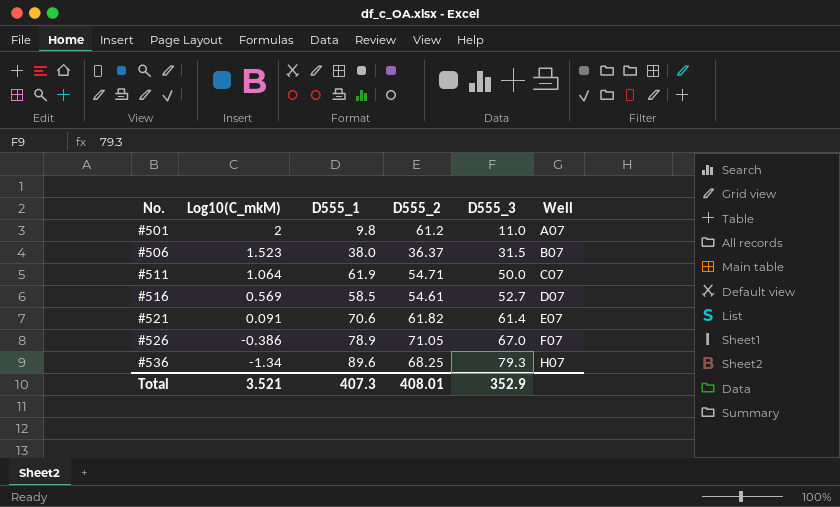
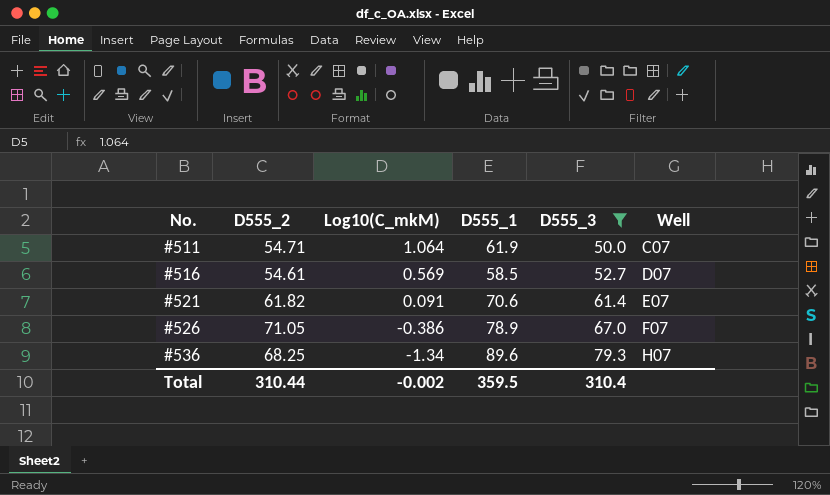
filter: none -> D555_3 >= 50.0
column D555_2 | position: 4 -> 2
Total | D555_2: 408.01 -> 310.44
Total | Log10(C_mkM): 3.521 -> -0.002
Total | D555_1: 407.3 -> 359.5
Total | D555_3: 352.9 -> 310.4

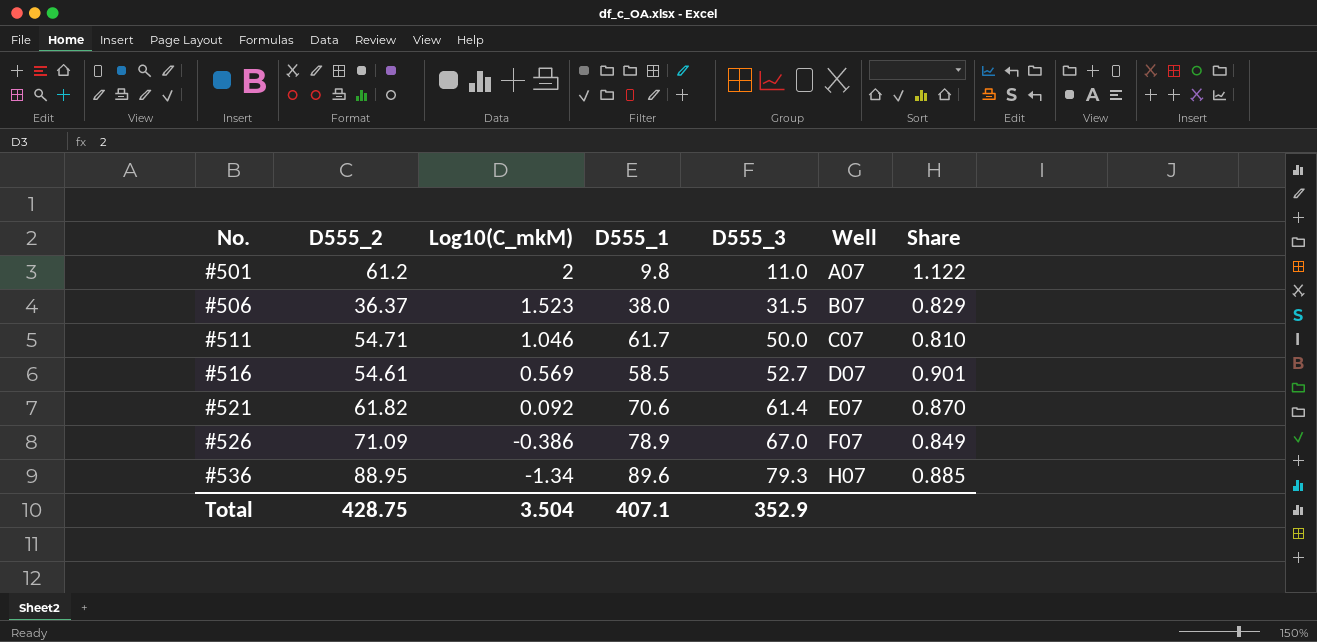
filter: D555_3 >= 50.0 -> none
column Share | formula: none -> [D555_3] / [D555_1]
#511 | Log10(C_mkM): 1.064 -> 1.046
#511 | D555_1: 61.9 -> 61.7
#521 | Log10(C_mkM): 0.091 -> 0.092
#526 | D555_2: 71.05 -> 71.09
#536 | D555_2: 68.25 -> 88.95
Total | D555_2: 310.44 -> 428.75
Total | Log10(C_mkM): -0.002 -> 3.504
Total | D555_1: 359.5 -> 407.1
Total | D555_3: 310.4 -> 352.9

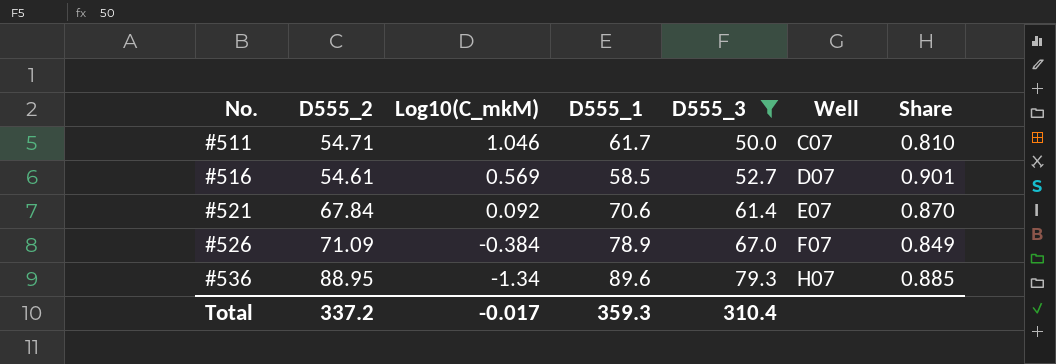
filter: none -> D555_3 >= 50.0
#521 | D555_2: 61.82 -> 67.84
#526 | Log10(C_mkM): -0.386 -> -0.384
Total | D555_2: 428.75 -> 337.2
Total | Log10(C_mkM): 3.504 -> -0.017
Total | D555_1: 407.1 -> 359.3
Total | D555_3: 352.9 -> 310.4

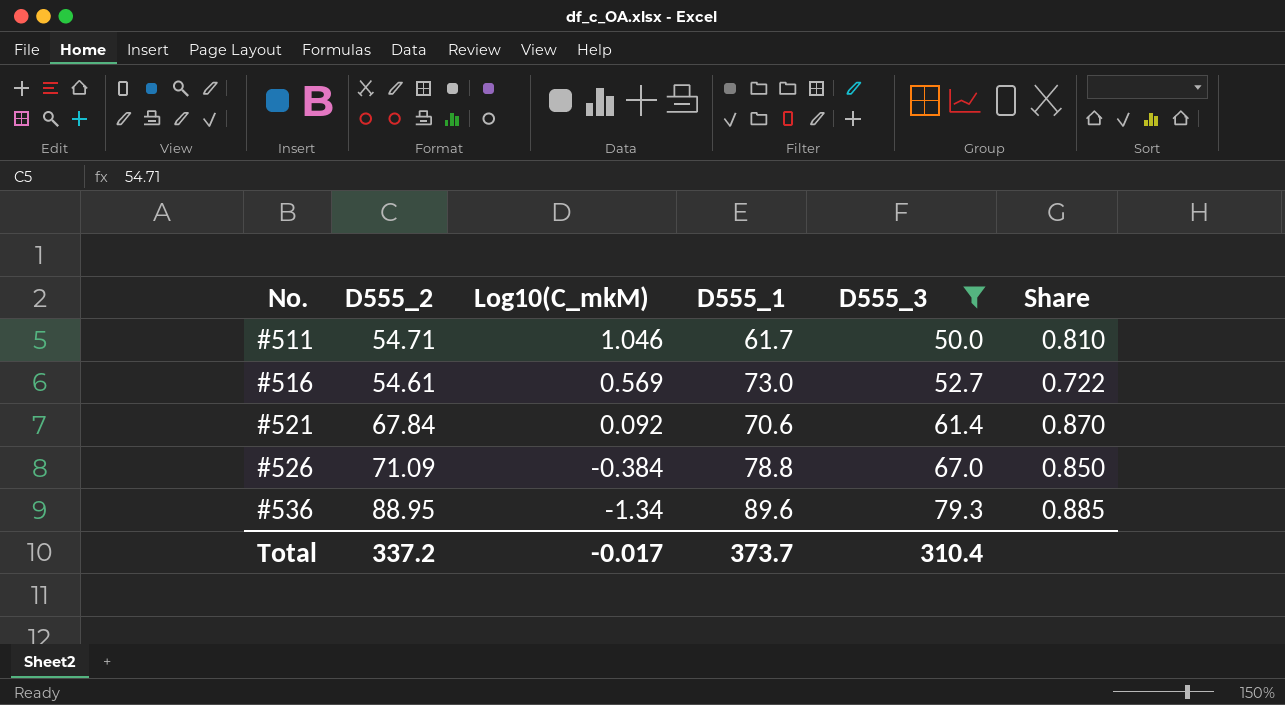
column Well | position: 6 -> none
#516 | D555_1: 58.5 -> 73.0
#516 | Share: 0.901 -> 0.722
#526 | D555_1: 78.9 -> 78.8
#526 | Share: 0.849 -> 0.850
Total | D555_1: 359.3 -> 373.7

